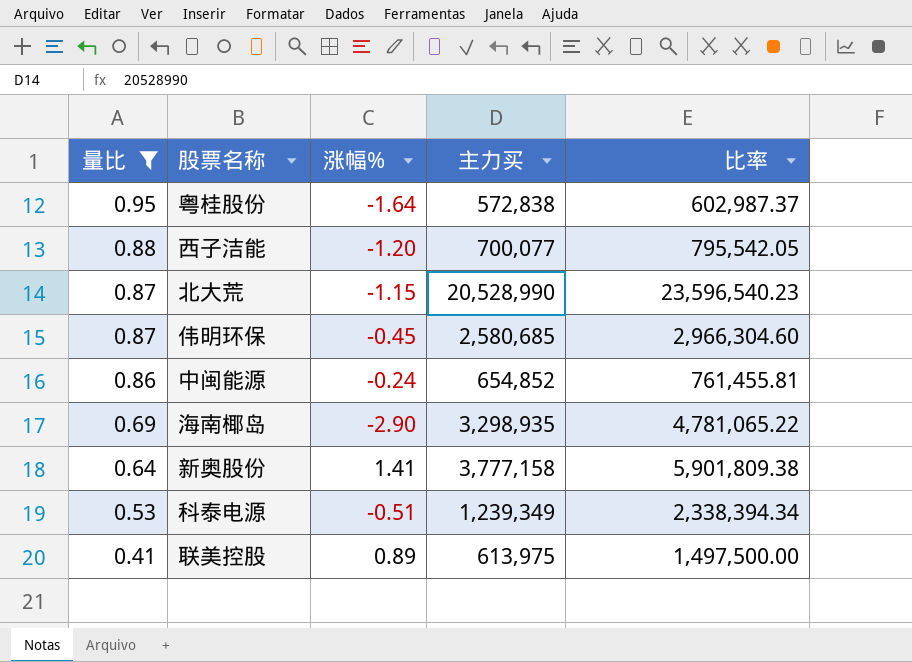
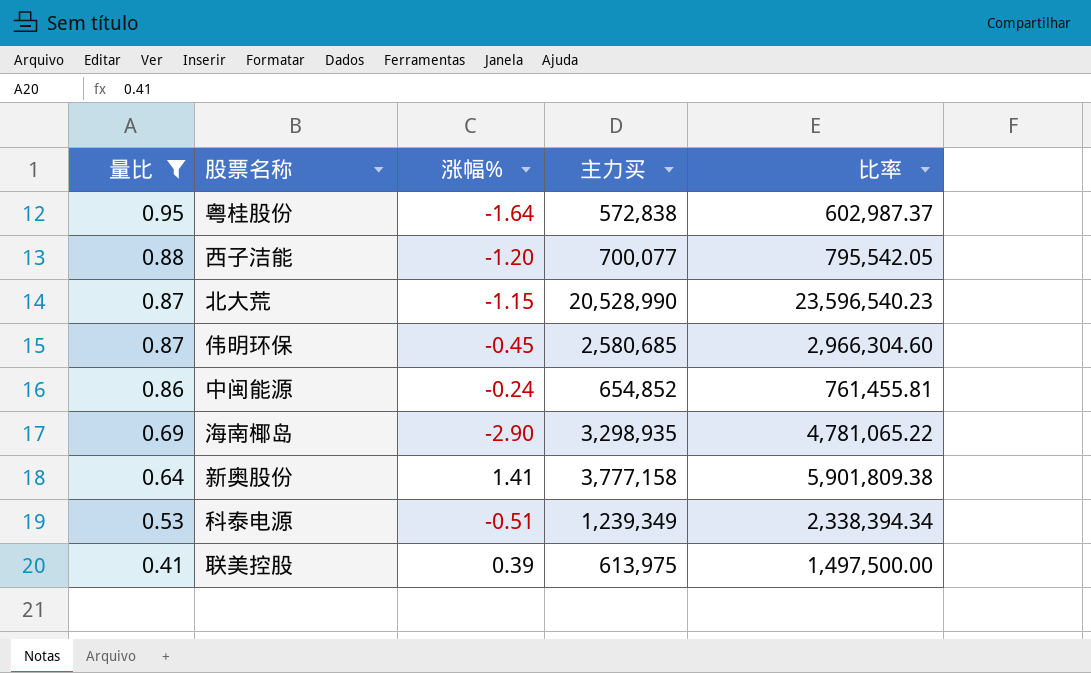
联美控股 | 涨幅%: 0.89 -> 0.39

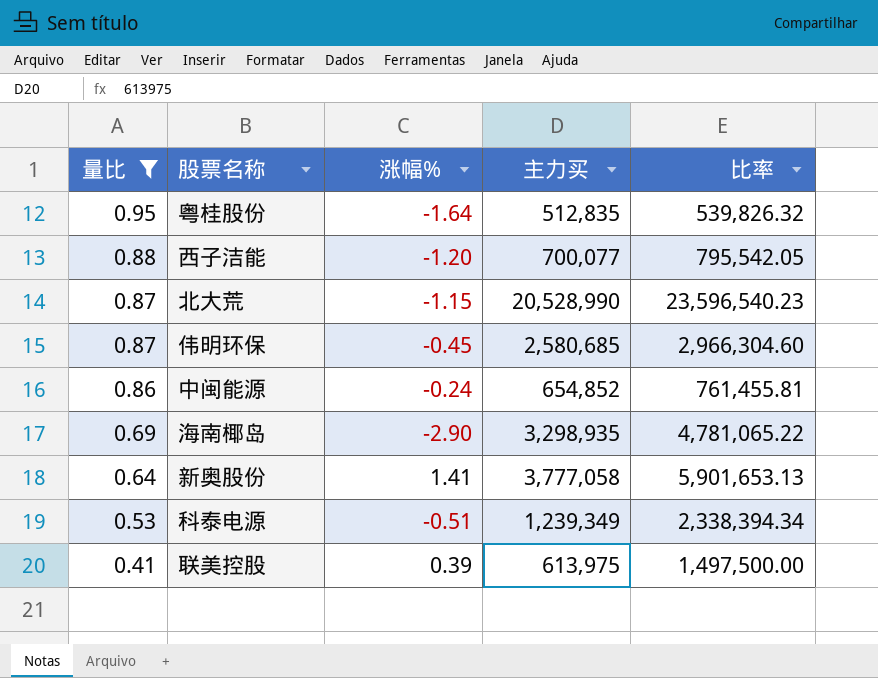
粤桂股份 | 主力买: 572,838 -> 512,835
粤桂股份 | 比率: 602,987.37 -> 539,826.32
新奥股份 | 主力买: 3,777,158 -> 3,777,058
新奥股份 | 比率: 5,901,809.38 -> 5,901,653.13

